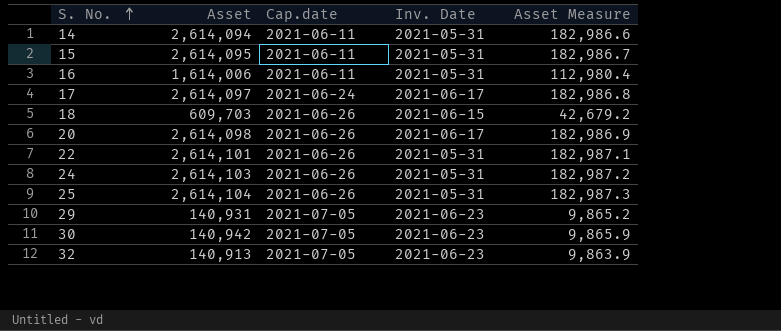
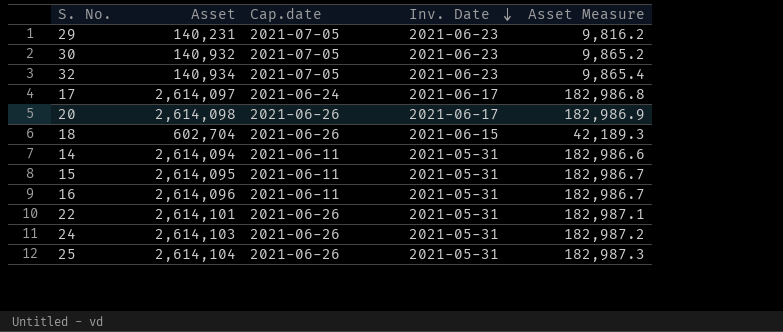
row order: S. No. ascending -> Inv. Date descending
29 | Asset: 140,931 -> 140,231
29 | Asset Measure: 9,865.2 -> 9,816.2
30 | Asset: 140,942 -> 140,932
30 | Asset Measure: 9,865.9 -> 9,865.2
32 | Asset: 140,913 -> 140,934
32 | Asset Measure: 9,863.9 -> 9,865.4
18 | Asset: 609,703 -> 602,704
18 | Asset Measure: 42,679.2 -> 42,189.3
16 | Asset: 1,614,006 -> 2,614,096
16 | Asset Measure: 112,980.4 -> 182,986.7

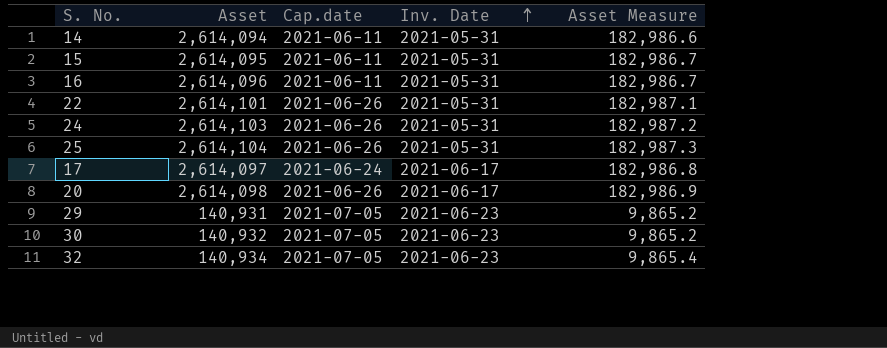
row order: Inv. Date descending -> Inv. Date ascending
row 18: 602,704 | 2021-06-26 | 2021-06-15 | 42,189.3 -> none
29 | Asset: 140,231 -> 140,931
29 | Asset Measure: 9,816.2 -> 9,865.2

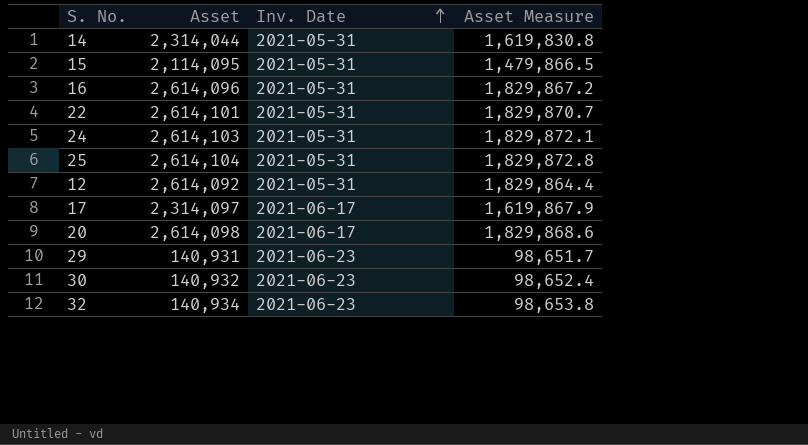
column Cap.date | position: 3 -> none
column Asset Measure | formula: [Asset] * 0.07 -> [Asset] * 0.7
14 | Asset: 2,614,094 -> 2,314,044
15 | Asset: 2,614,095 -> 2,114,095
row 12: none -> 2,614,092 | 2021-05-31 | 1,829,864.4
17 | Asset: 2,614,097 -> 2,314,097

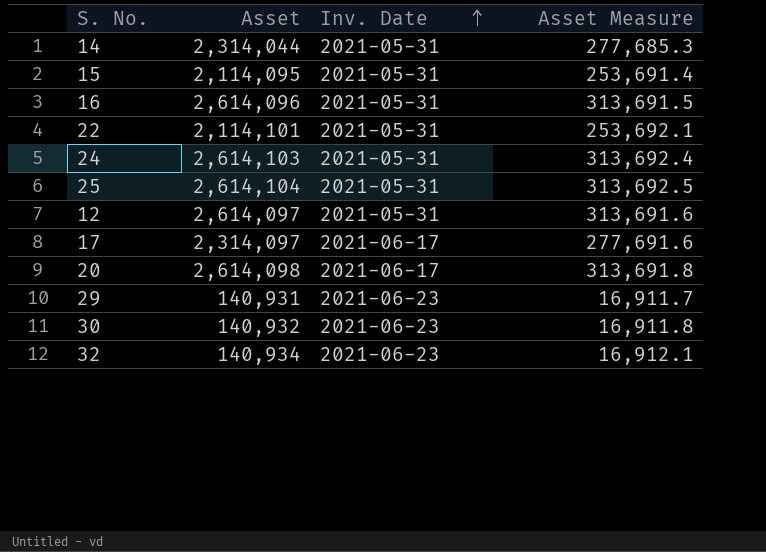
column Asset Measure | formula: [Asset] * 0.7 -> [Asset] * 0.12
22 | Asset: 2,614,101 -> 2,114,101
12 | Asset: 2,614,092 -> 2,614,097

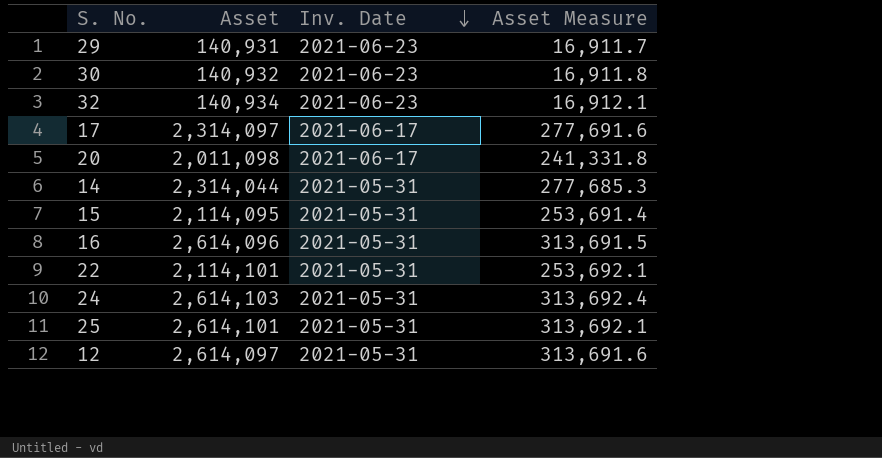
row order: Inv. Date ascending -> Inv. Date descending
20 | Asset: 2,614,098 -> 2,011,098
20 | Asset Measure: 313,691.8 -> 241,331.8
25 | Asset: 2,614,104 -> 2,614,101
25 | Asset Measure: 313,692.5 -> 313,692.1

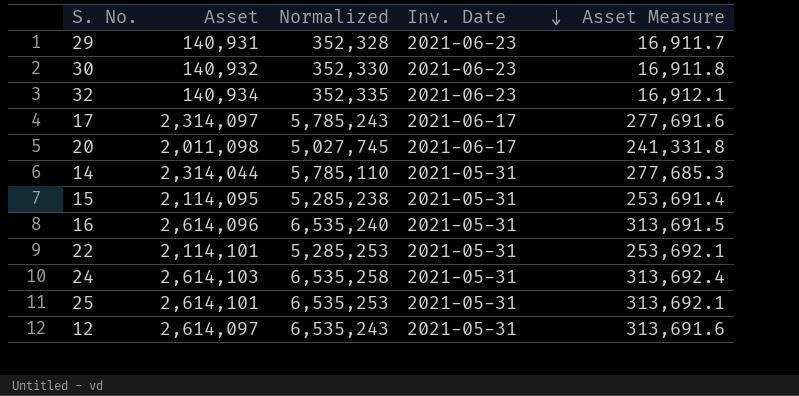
column Normalized | formula: none -> [Asset] * 2.5

